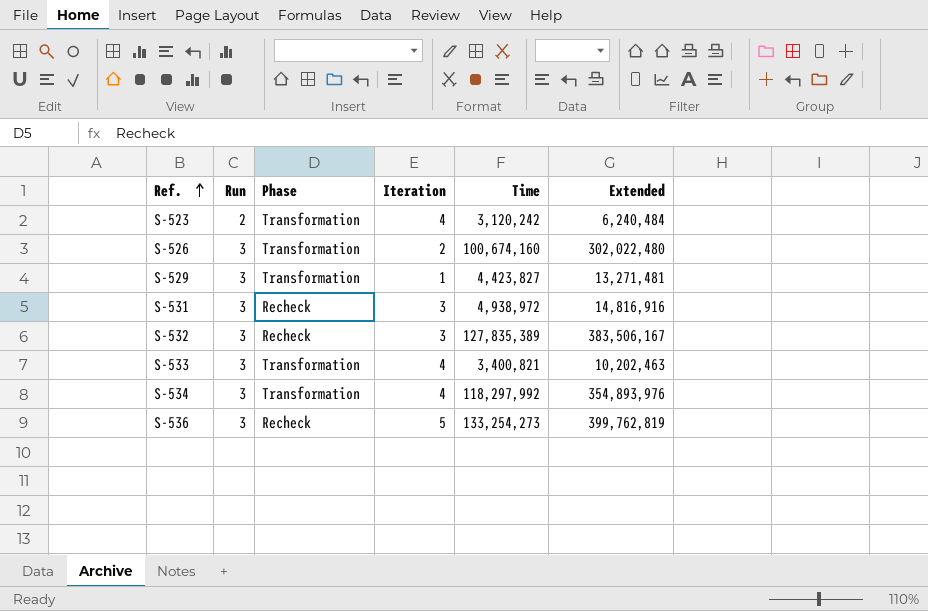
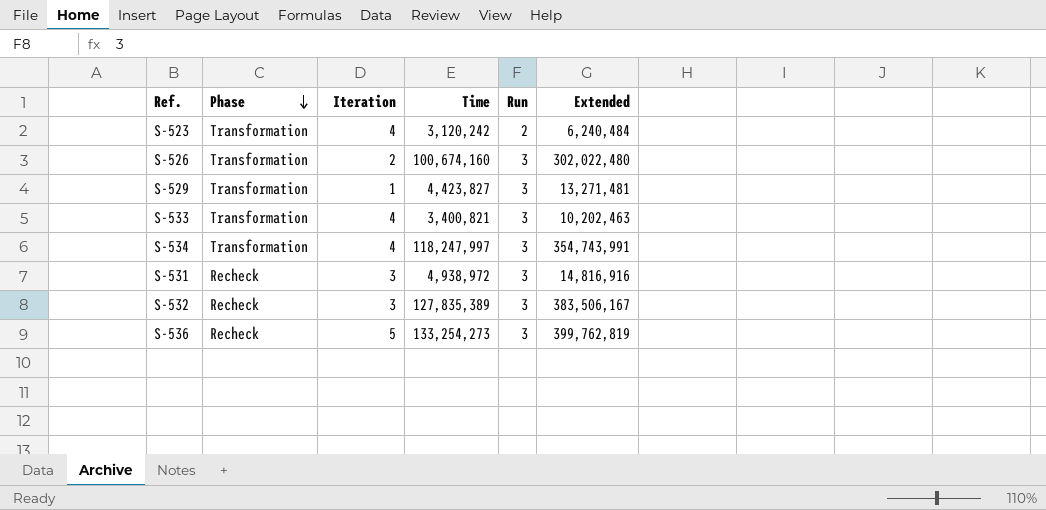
row order: Ref. ascending -> Phase descending
column Run | position: 2 -> 5
S-534 | Time: 118,297,992 -> 118,247,997
S-534 | Extended: 354,893,976 -> 354,743,991

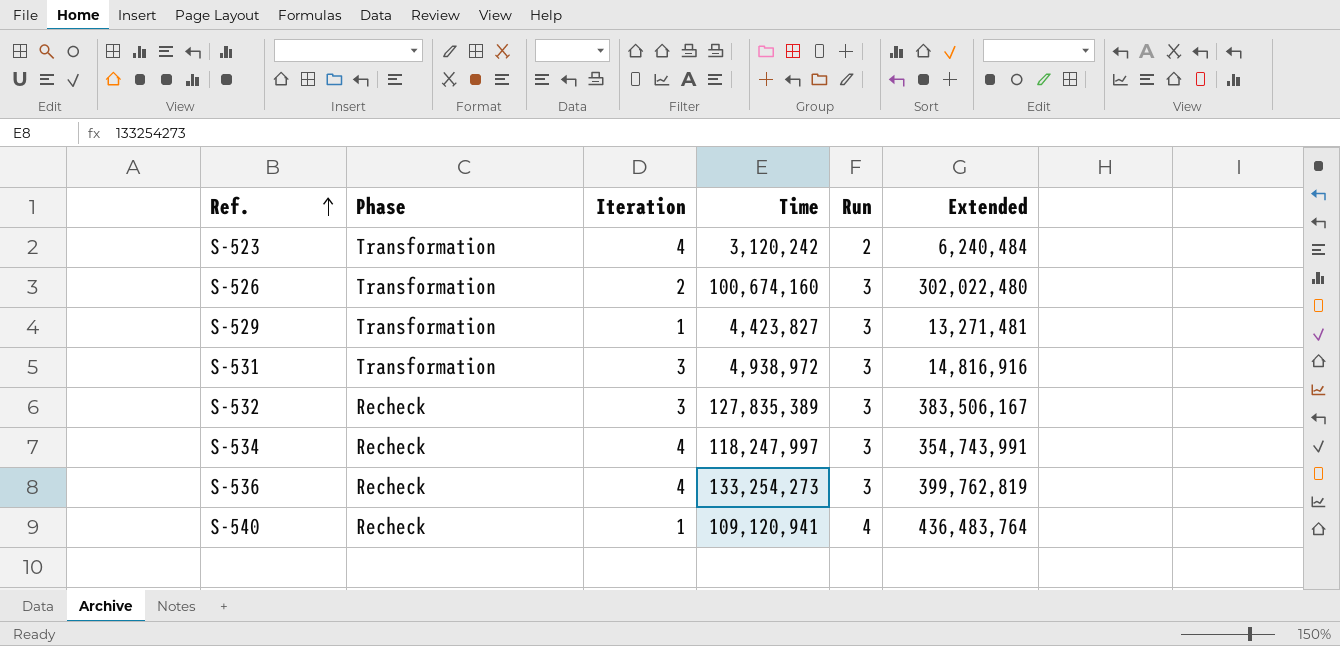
row order: Phase descending -> Ref. ascending
row S-533: Transformation | 4 | 3,400,821 | 3 | 10,202,463 -> none
S-531 | Phase: Recheck -> Transformation
S-534 | Phase: Transformation -> Recheck
S-536 | Iteration: 5 -> 4
row S-540: none -> Recheck | 1 | 109,120,941 | 4 | 436,483,764

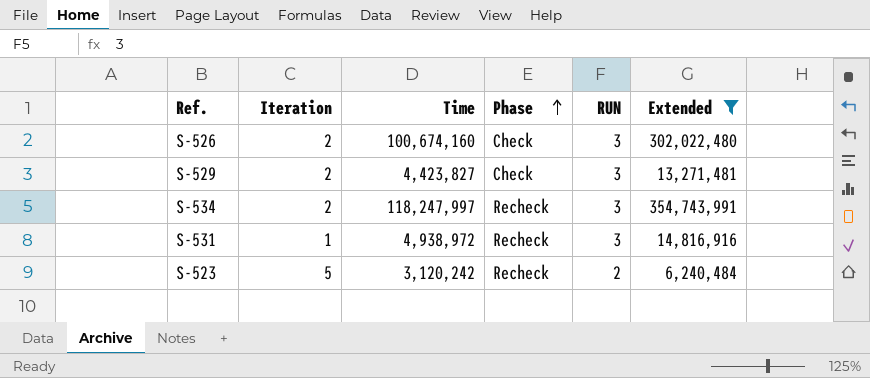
filter: none -> Extended <= 354,743,991
row order: Ref. ascending -> Phase ascending
column Phase | position: 2 -> 4
column name: Run -> RUN
S-526 | Phase: Transformation -> Check
S-529 | Iteration: 1 -> 2
S-529 | Phase: Transformation -> Check
S-534 | Iteration: 4 -> 2
S-531 | Iteration: 3 -> 1
S-531 | Phase: Transformation -> Recheck
S-523 | Iteration: 4 -> 5
S-523 | Phase: Transformation -> Recheck

